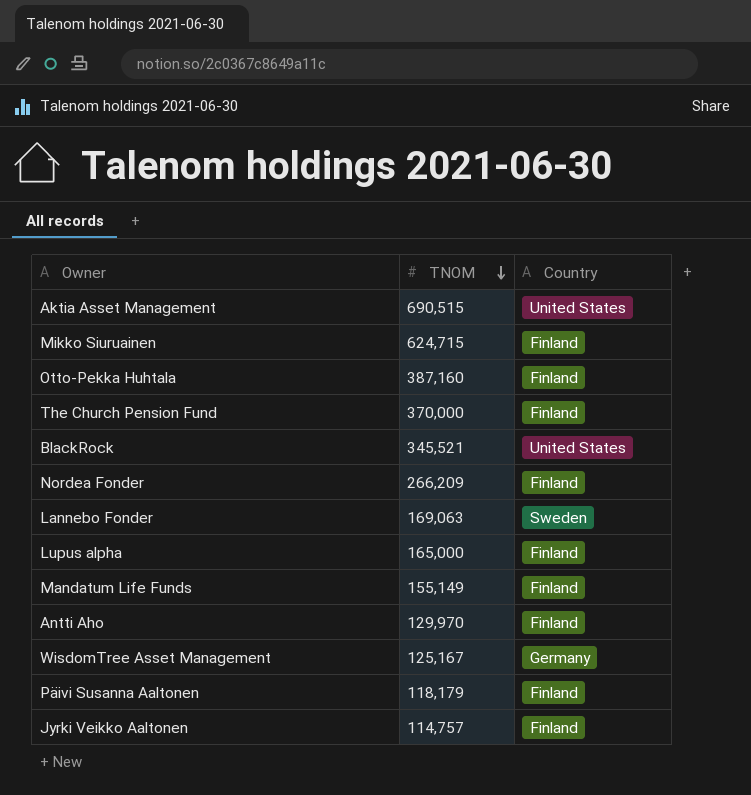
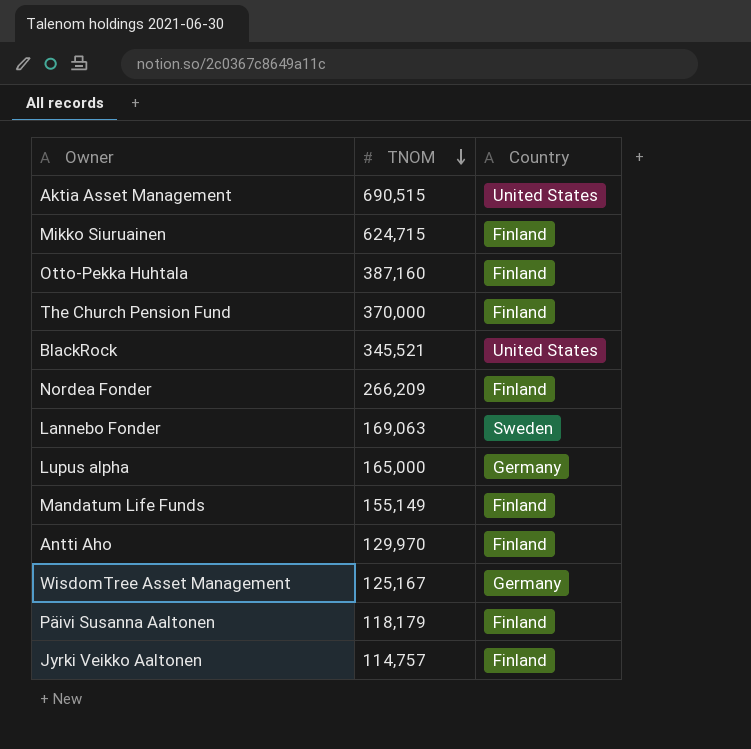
Lupus alpha | Country: Finland -> Germany

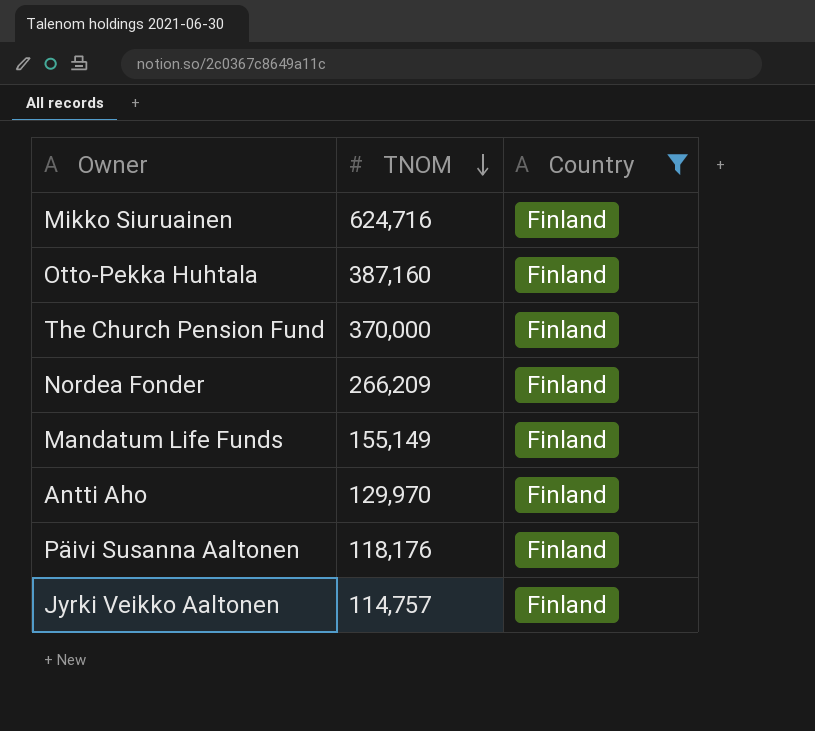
filter: none -> Country = Finland
Mikko Siuruainen | TNOM: 624,715 -> 624,716
Päivi Susanna Aaltonen | TNOM: 118,179 -> 118,176

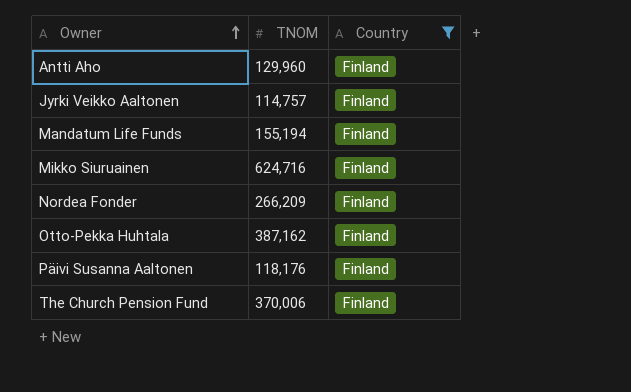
row order: TNOM descending -> Owner ascending
Antti Aho | TNOM: 129,970 -> 129,960
Mandatum Life Funds | TNOM: 155,149 -> 155,194
Otto-Pekka Huhtala | TNOM: 387,160 -> 387,162
The Church Pension Fund | TNOM: 370,000 -> 370,006

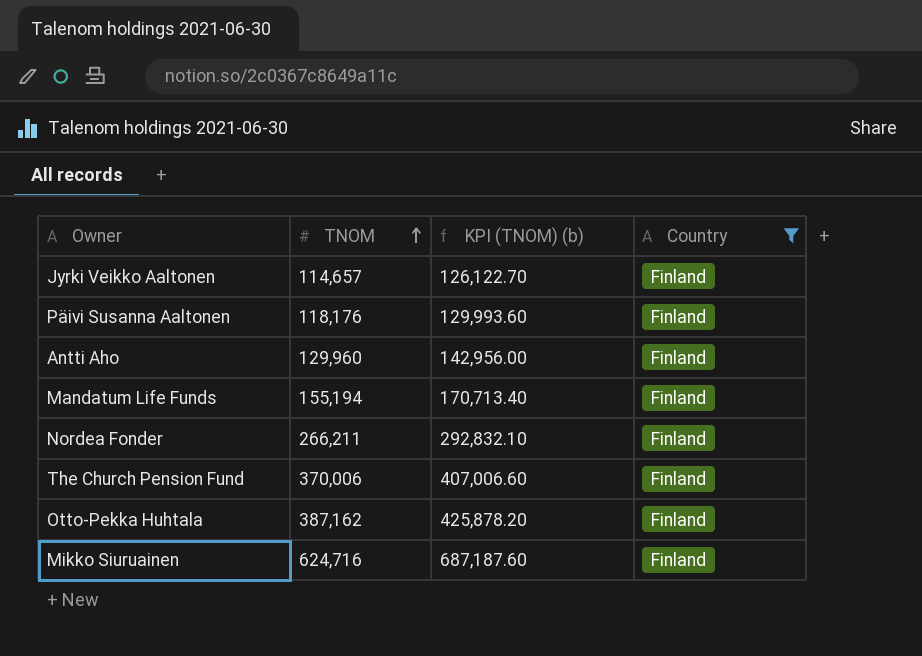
row order: Owner ascending -> TNOM ascending
column KPI (TNOM) (b) | formula: none -> [TNOM] * 1.1
Jyrki Veikko Aaltonen | TNOM: 114,757 -> 114,657
Nordea Fonder | TNOM: 266,209 -> 266,211

